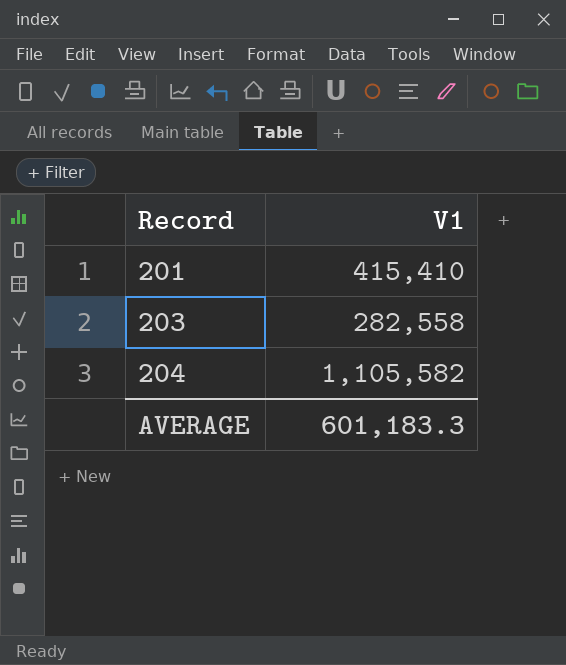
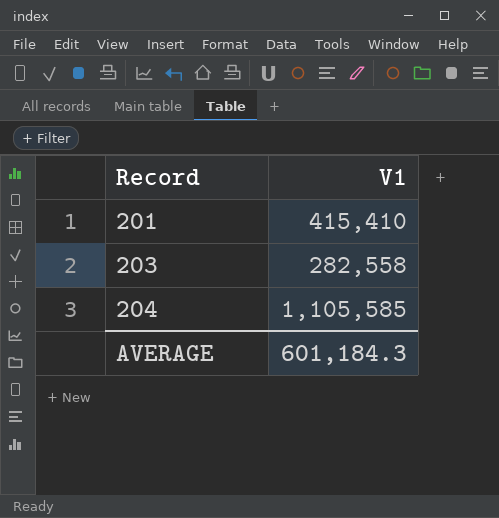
204 | V1: 1,105,582 -> 1,105,585
AVERAGE | V1: 601,183.3 -> 601,184.3

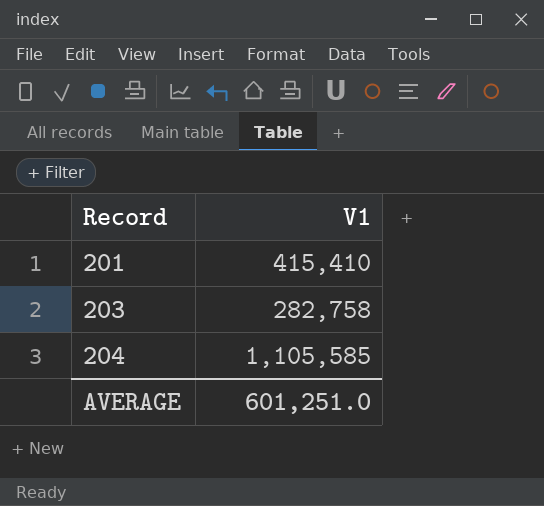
203 | V1: 282,558 -> 282,758
AVERAGE | V1: 601,184.3 -> 601,251.0

